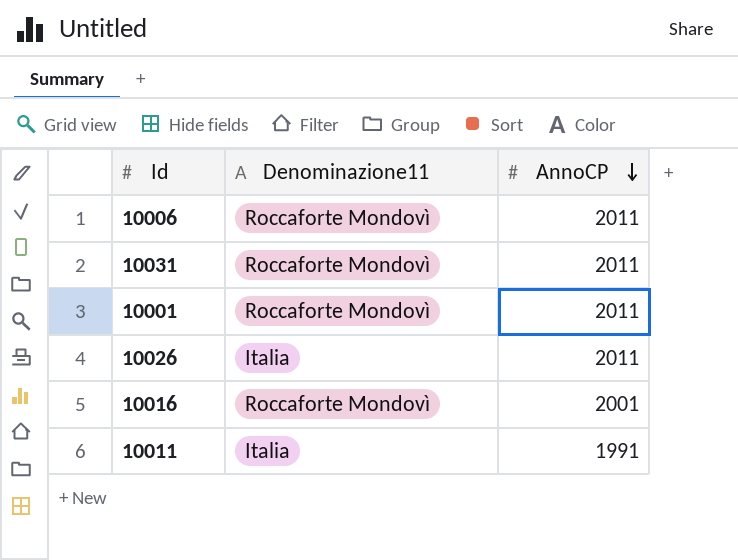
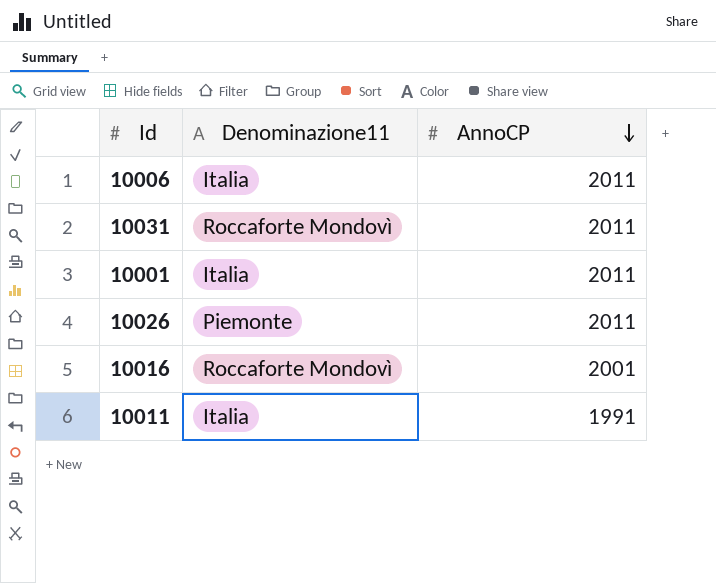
10006 | Denominazione11: Roccaforte Mondovì -> Italia
10001 | Denominazione11: Roccaforte Mondovì -> Italia
10026 | Denominazione11: Italia -> Piemonte

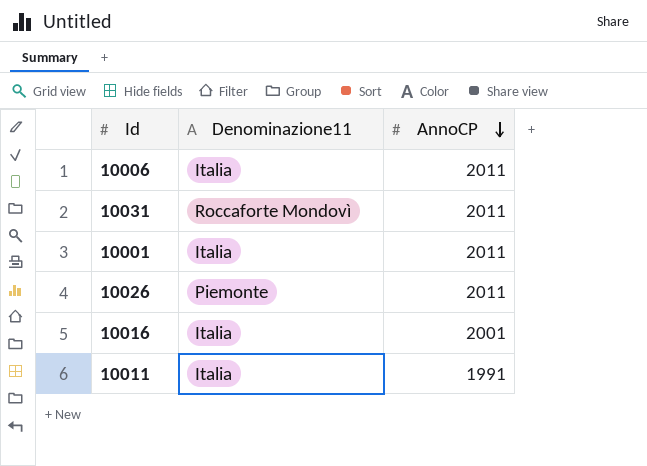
10016 | Denominazione11: Roccaforte Mondovì -> Italia

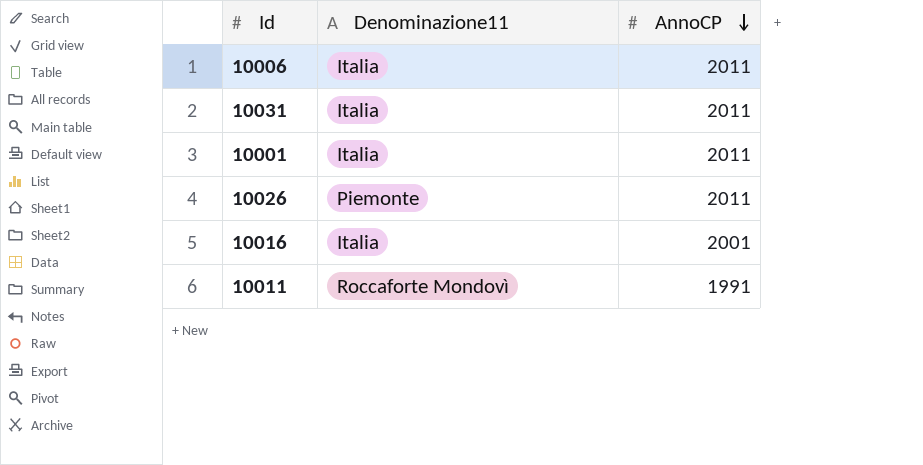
10031 | Denominazione11: Roccaforte Mondovì -> Italia
10011 | Denominazione11: Italia -> Roccaforte Mondovì

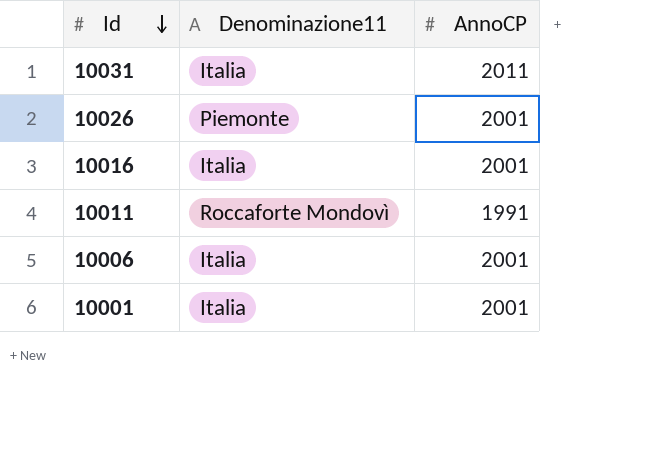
row order: AnnoCP descending -> Id descending
10026 | AnnoCP: 2011 -> 2001
10006 | AnnoCP: 2011 -> 2001
10001 | AnnoCP: 2011 -> 2001

